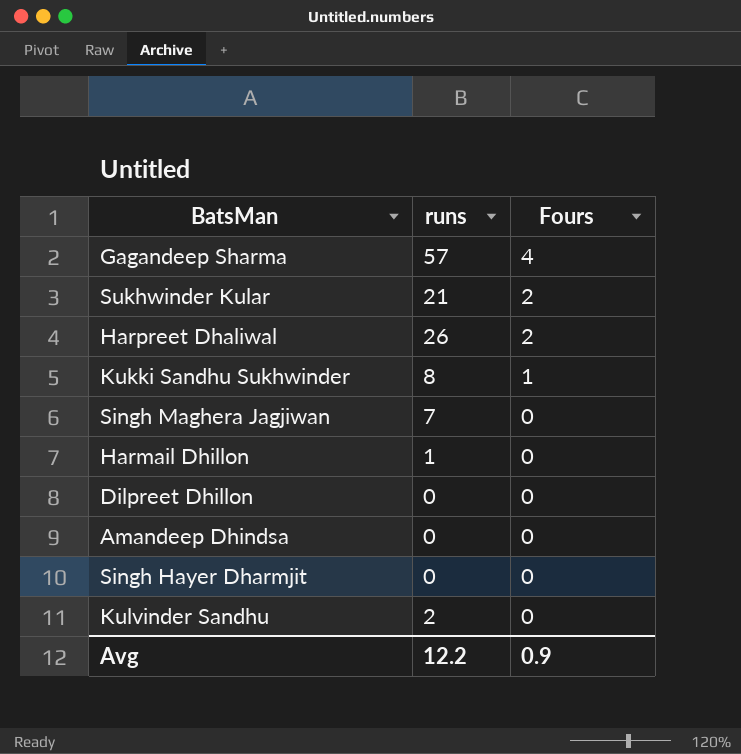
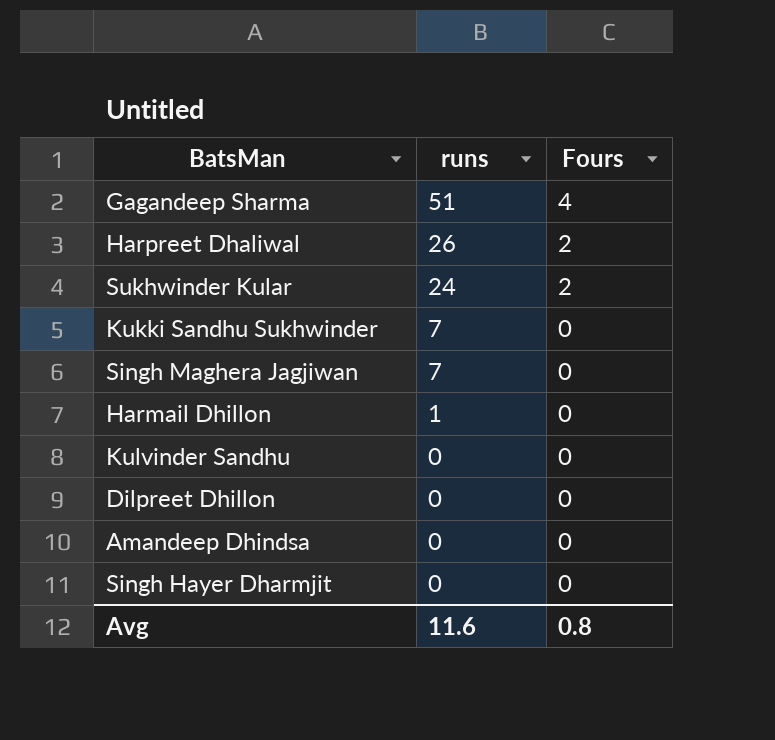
row order: Fours descending -> runs descending
Gagandeep Sharma | runs: 57 -> 51
Sukhwinder Kular | runs: 21 -> 24
Kukki Sandhu Sukhwinder | runs: 8 -> 7
Kukki Sandhu Sukhwinder | Fours: 1 -> 0
Kulvinder Sandhu | runs: 2 -> 0
Avg | runs: 12.2 -> 11.6
Avg | Fours: 0.9 -> 0.8

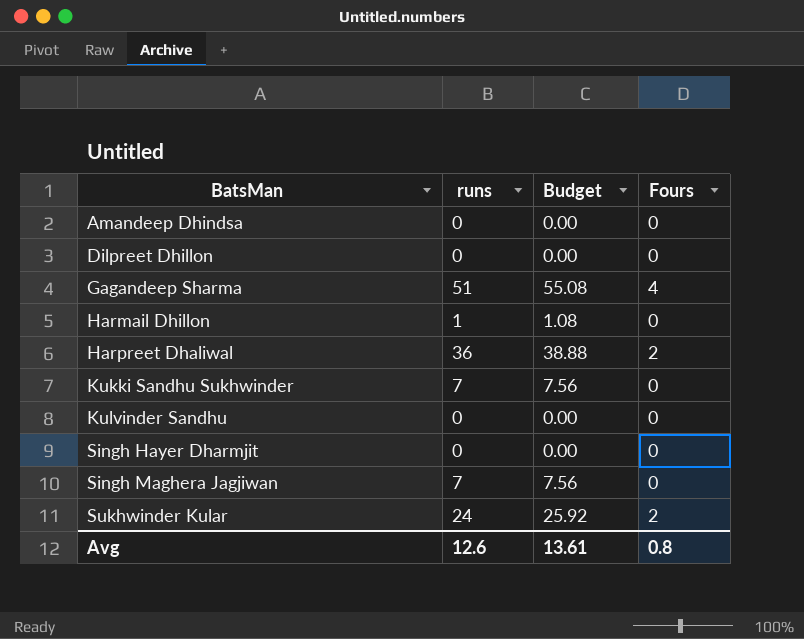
row order: runs descending -> BatsMan ascending
column Budget | formula: none -> [runs] * 1.08
Harpreet Dhaliwal | runs: 26 -> 36
Avg | runs: 11.6 -> 12.6

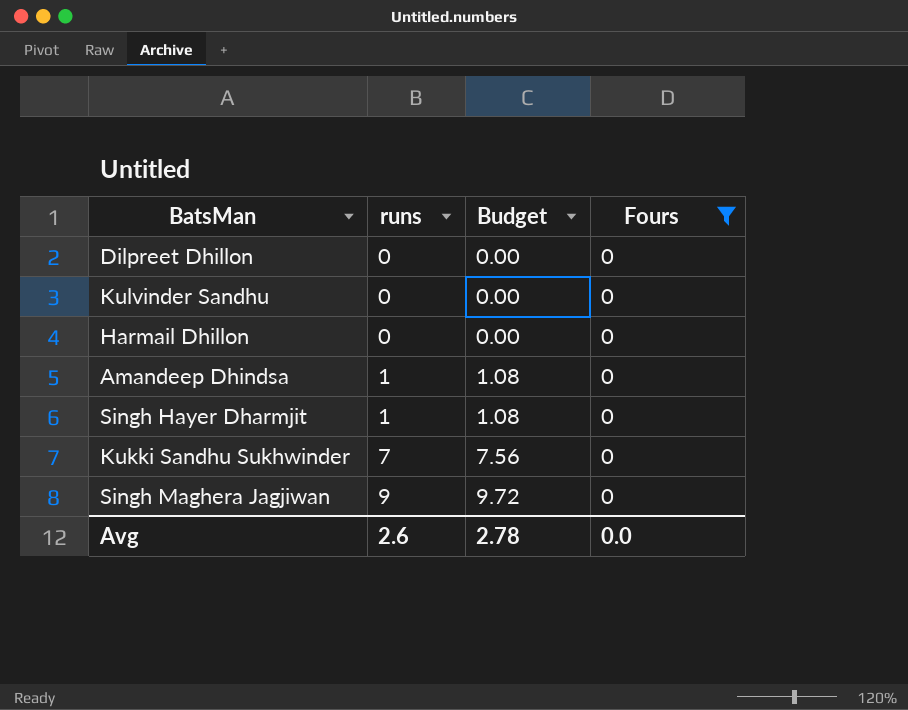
filter: none -> Fours = 0
row order: BatsMan ascending -> runs ascending
Harmail Dhillon | runs: 1 -> 0
Harmail Dhillon | Budget: 1.08 -> 0.00
Amandeep Dhindsa | runs: 0 -> 1
Amandeep Dhindsa | Budget: 0.00 -> 1.08
Singh Hayer Dharmjit | runs: 0 -> 1
Singh Hayer Dharmjit | Budget: 0.00 -> 1.08
Singh Maghera Jagjiwan | runs: 7 -> 9
Singh Maghera Jagjiwan | Budget: 7.56 -> 9.72
Avg | runs: 12.6 -> 2.6
Avg | Budget: 13.61 -> 2.78
Avg | Fours: 0.8 -> 0.0

